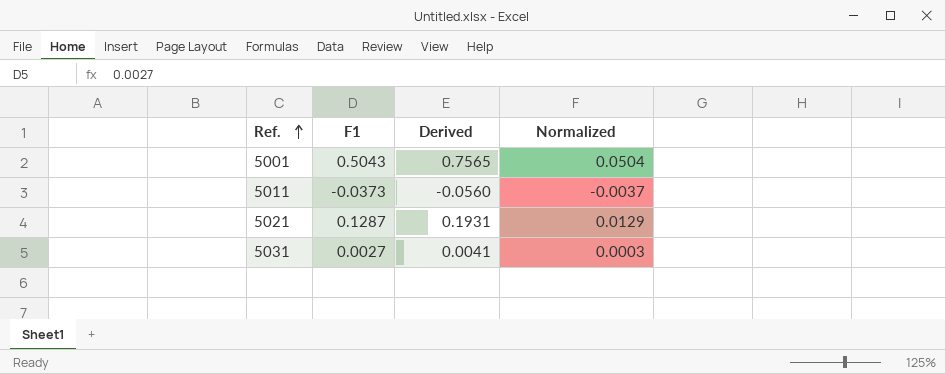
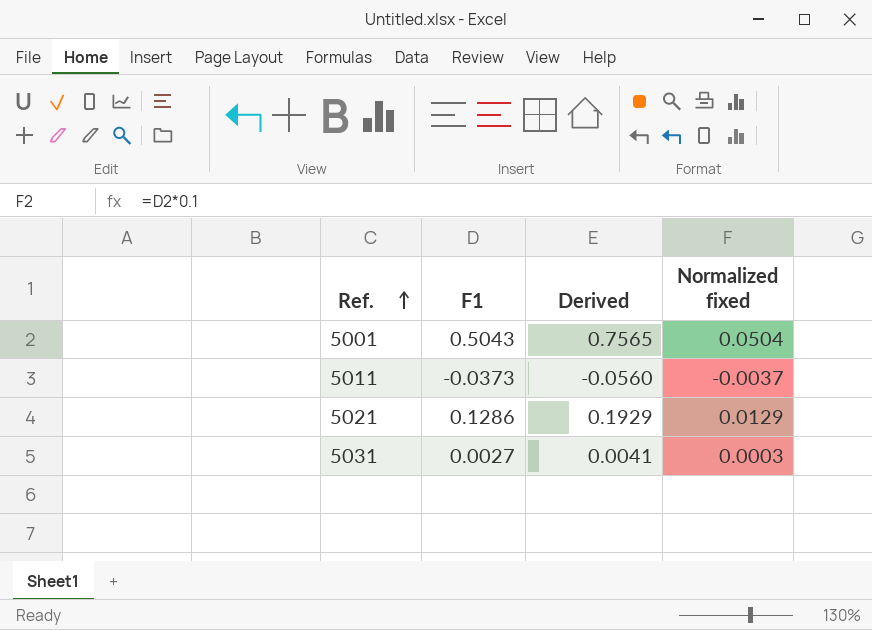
column name: Normalized -> Normalized fixed
5021 | F1: 0.1287 -> 0.1286
5021 | Derived: 0.1931 -> 0.1929

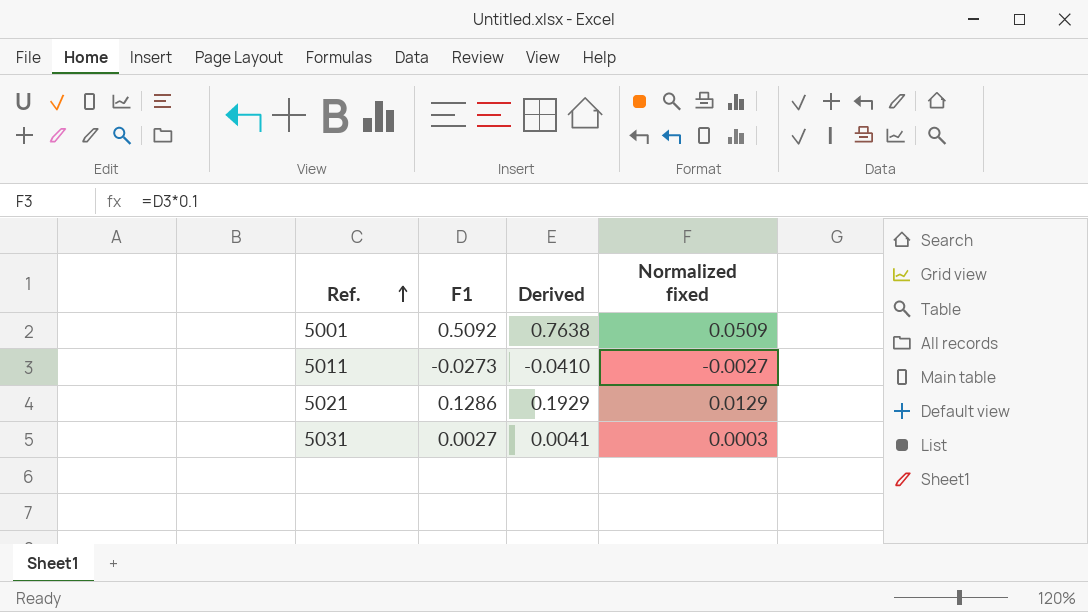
5001 | F1: 0.5043 -> 0.5092
5001 | Derived: 0.7565 -> 0.7638
5001 | Normalized fixed: 0.0504 -> 0.0509
5011 | F1: -0.0373 -> -0.0273
5011 | Derived: -0.0560 -> -0.0410
5011 | Normalized fixed: -0.0037 -> -0.0027

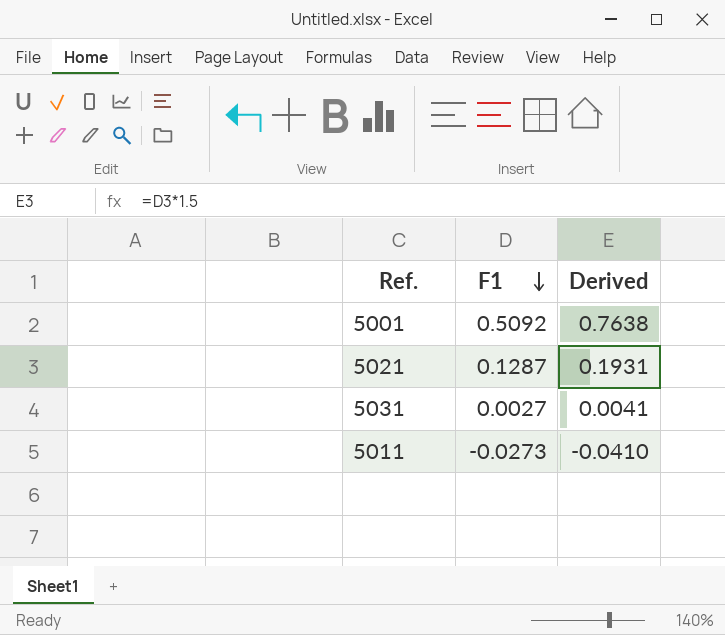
row order: Ref. ascending -> F1 descending
column Normalized fixed | formula: [F1] * 0.1 -> none
5021 | F1: 0.1286 -> 0.1287
5021 | Derived: 0.1929 -> 0.1931

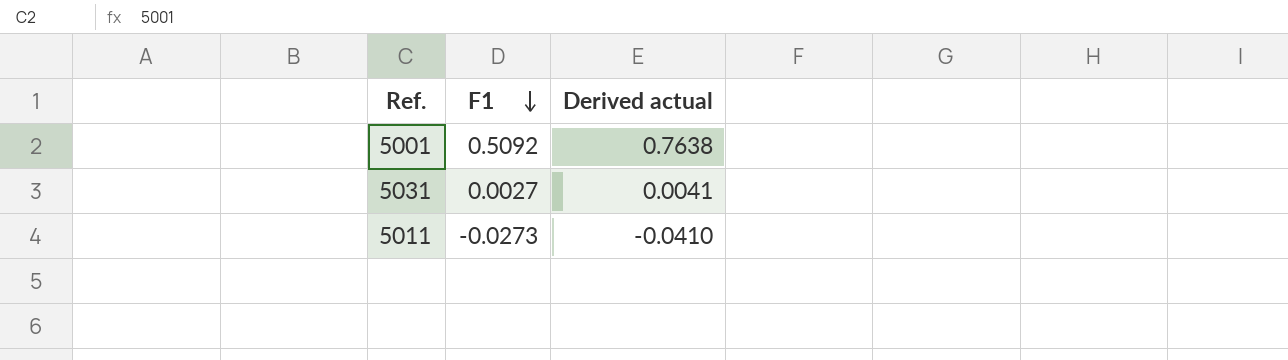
column name: Derived -> Derived actual
row 5021: 0.1287 | 0.1931 -> none

